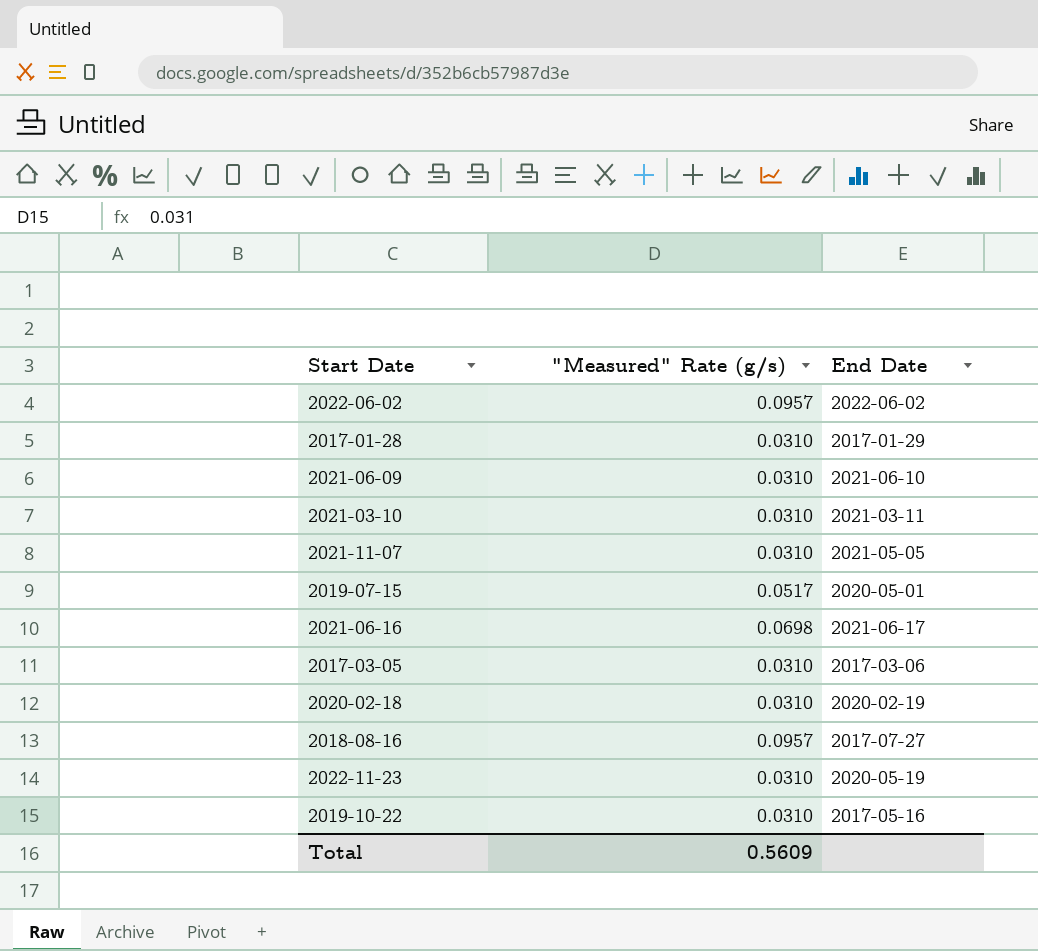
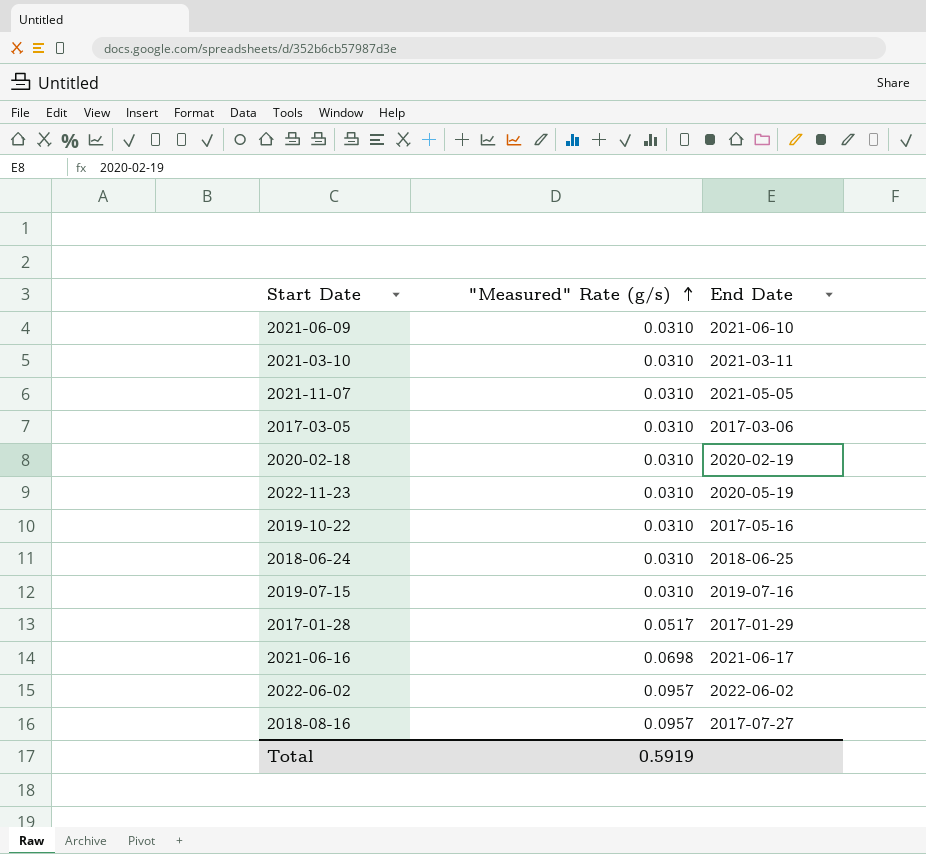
row order: none -> "Measured" Rate (g/s) ascending
row 2018-06-24: none -> 0.0310 | 2018-06-25
2019-07-15 | "Measured" Rate (g/s): 0.0517 -> 0.0310
2019-07-15 | End Date: 2020-05-01 -> 2019-07-16
2017-01-28 | "Measured" Rate (g/s): 0.0310 -> 0.0517
Total | "Measured" Rate (g/s): 0.5609 -> 0.5919

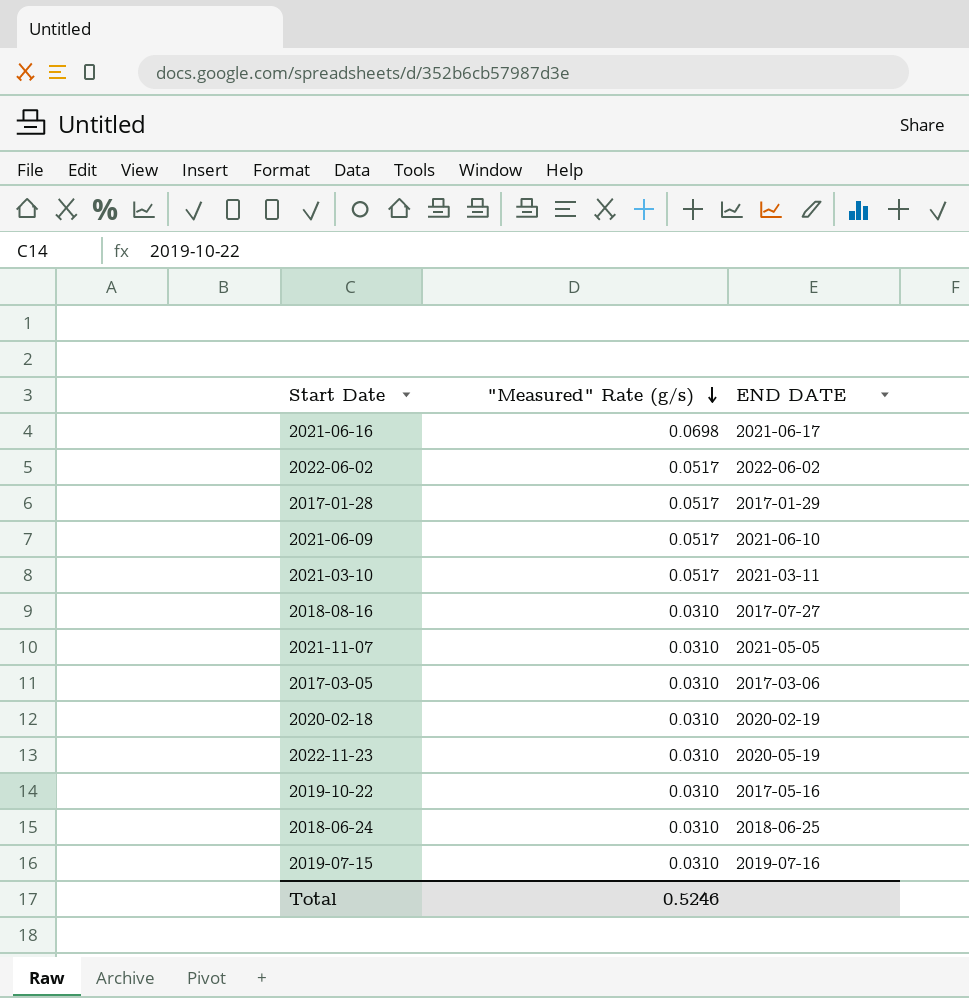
row order: "Measured" Rate (g/s) ascending -> "Measured" Rate (g/s) descending
column name: End Date -> END DATE
2022-06-02 | "Measured" Rate (g/s): 0.0957 -> 0.0517
2021-06-09 | "Measured" Rate (g/s): 0.0310 -> 0.0517
2021-03-10 | "Measured" Rate (g/s): 0.0310 -> 0.0517
2018-08-16 | "Measured" Rate (g/s): 0.0957 -> 0.0310
Total | "Measured" Rate (g/s): 0.5919 -> 0.5246

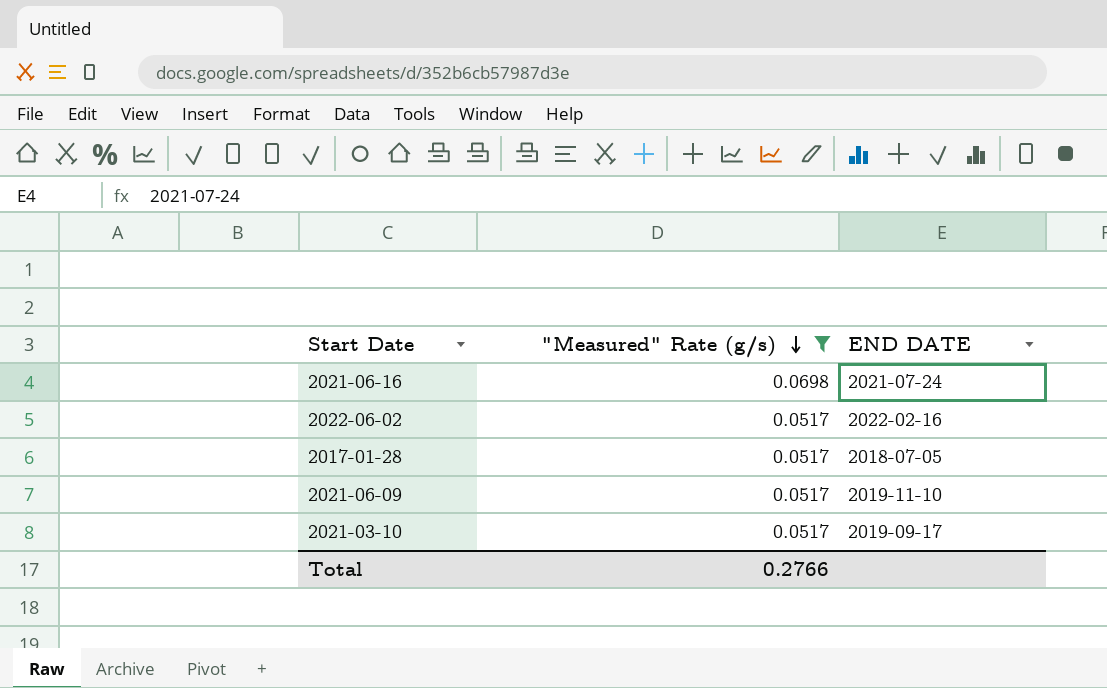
filter: none -> "Measured" Rate (g/s) != 0.0310
2021-06-16 | END DATE: 2021-06-17 -> 2021-07-24
2022-06-02 | END DATE: 2022-06-02 -> 2022-02-16
2017-01-28 | END DATE: 2017-01-29 -> 2018-07-05
2021-06-09 | END DATE: 2021-06-10 -> 2019-11-10
2021-03-10 | END DATE: 2021-03-11 -> 2019-09-17
Total | "Measured" Rate (g/s): 0.5246 -> 0.2766

